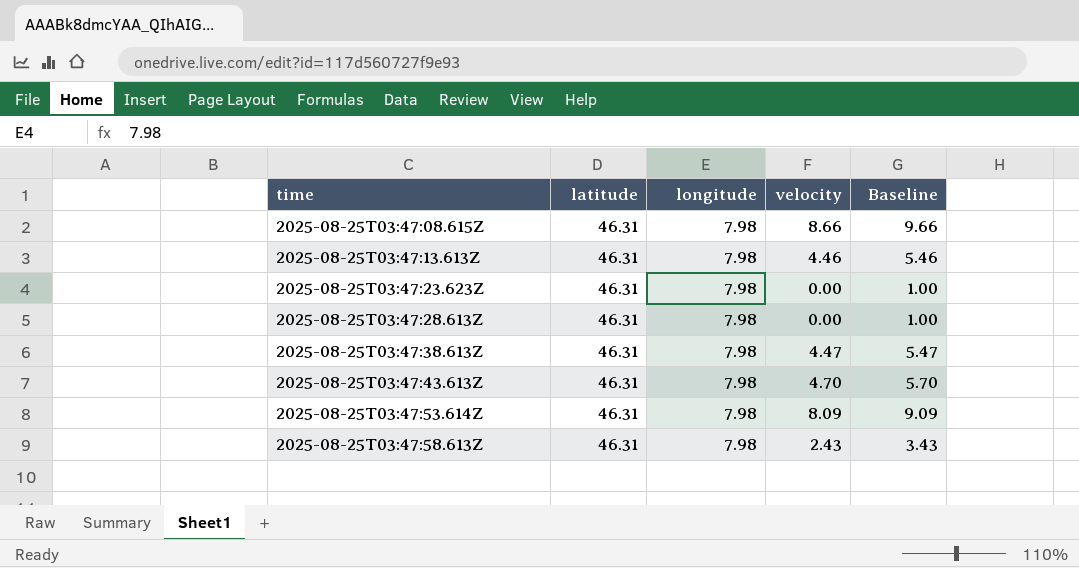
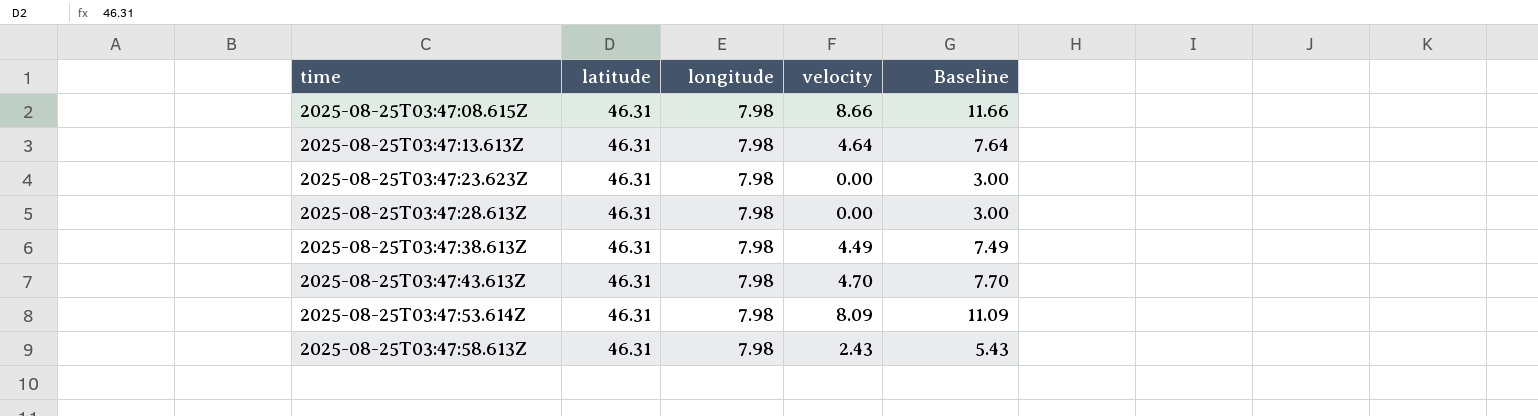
column Baseline | formula: [velocity] + 1 -> [velocity] + 3
2025-08-25T03:47:13.613Z | velocity: 4.46 -> 4.64
2025-08-25T03:47:38.613Z | velocity: 4.47 -> 4.49

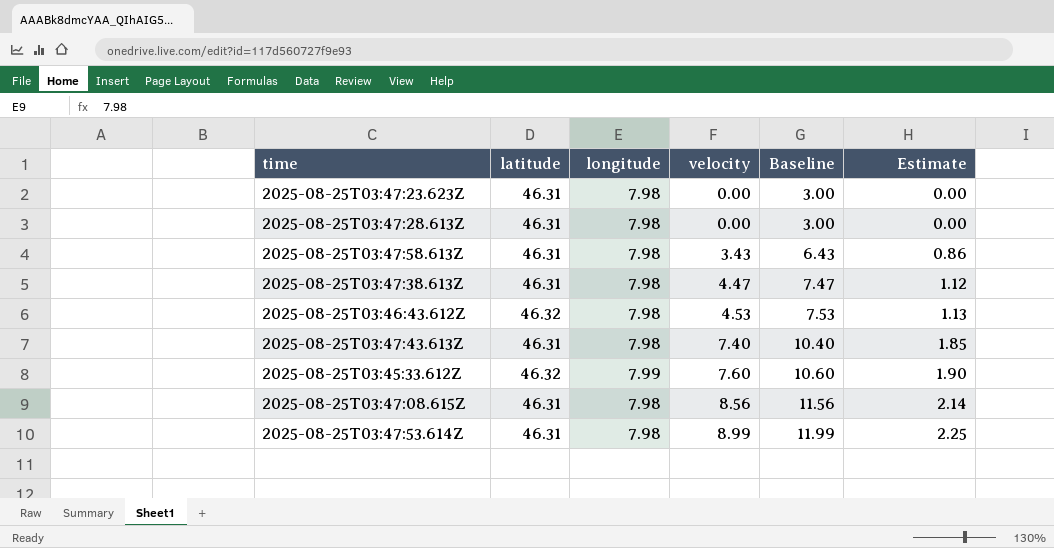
row order: time ascending -> velocity ascending
column Estimate | formula: none -> [velocity] * 0.25
row 2025-08-25T03:47:13.613Z: 46.31 | 7.98 | 4.64 | 7.64 -> none
2025-08-25T03:47:58.613Z | velocity: 2.43 -> 3.43
2025-08-25T03:47:58.613Z | Baseline: 5.43 -> 6.43
2025-08-25T03:47:38.613Z | velocity: 4.49 -> 4.47
2025-08-25T03:47:38.613Z | Baseline: 7.49 -> 7.47
row 2025-08-25T03:46:43.612Z: none -> 46.32 | 7.98 | 4.53 | 7.53 | 1.13
2025-08-25T03:47:43.613Z | velocity: 4.70 -> 7.40
2025-08-25T03:47:43.613Z | Baseline: 7.70 -> 10.40
row 2025-08-25T03:45:33.612Z: none -> 46.32 | 7.99 | 7.60 | 10.60 | 1.90
2025-08-25T03:47:08.615Z | velocity: 8.66 -> 8.56
2025-08-25T03:47:08.615Z | Baseline: 11.66 -> 11.56
2025-08-25T03:47:53.614Z | velocity: 8.09 -> 8.99
2025-08-25T03:47:53.614Z | Baseline: 11.09 -> 11.99

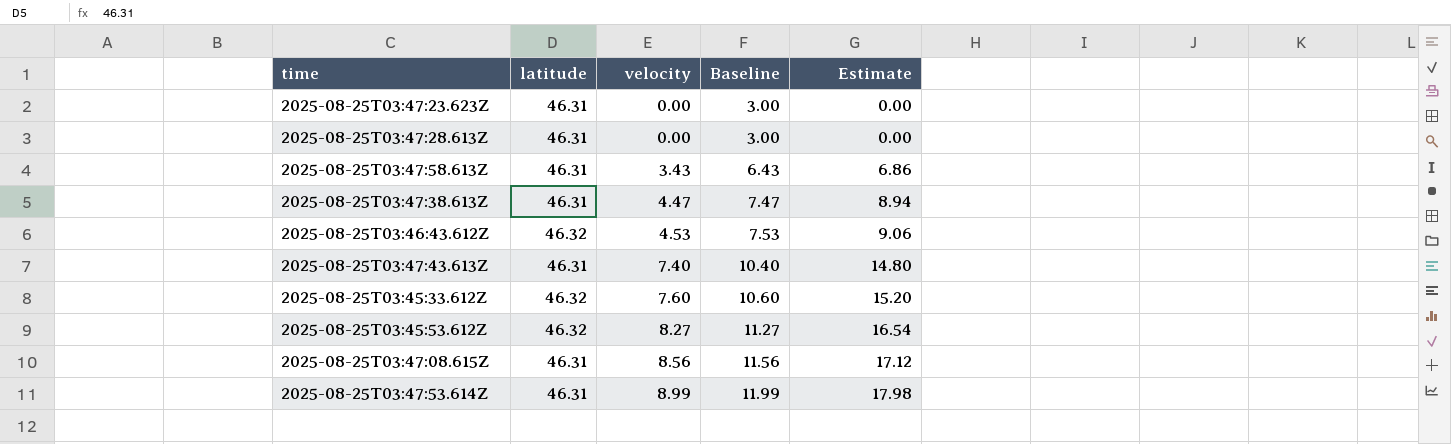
column longitude | position: 3 -> none
column Estimate | formula: [velocity] * 0.25 -> [velocity] * 2
row 2025-08-25T03:45:53.612Z: none -> 46.32 | 8.27 | 11.27 | 16.54

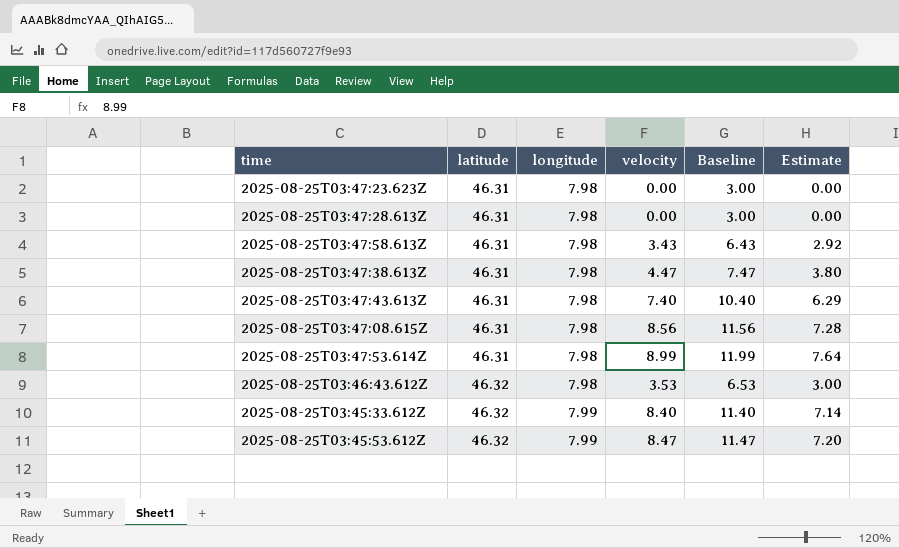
row order: velocity ascending -> latitude ascending
column longitude | position: none -> 3
column Estimate | formula: [velocity] * 2 -> [velocity] * 0.85
2025-08-25T03:46:43.612Z | velocity: 4.53 -> 3.53
2025-08-25T03:46:43.612Z | Baseline: 7.53 -> 6.53
2025-08-25T03:45:33.612Z | velocity: 7.60 -> 8.40
2025-08-25T03:45:33.612Z | Baseline: 10.60 -> 11.40
2025-08-25T03:45:53.612Z | velocity: 8.27 -> 8.47
2025-08-25T03:45:53.612Z | Baseline: 11.27 -> 11.47

